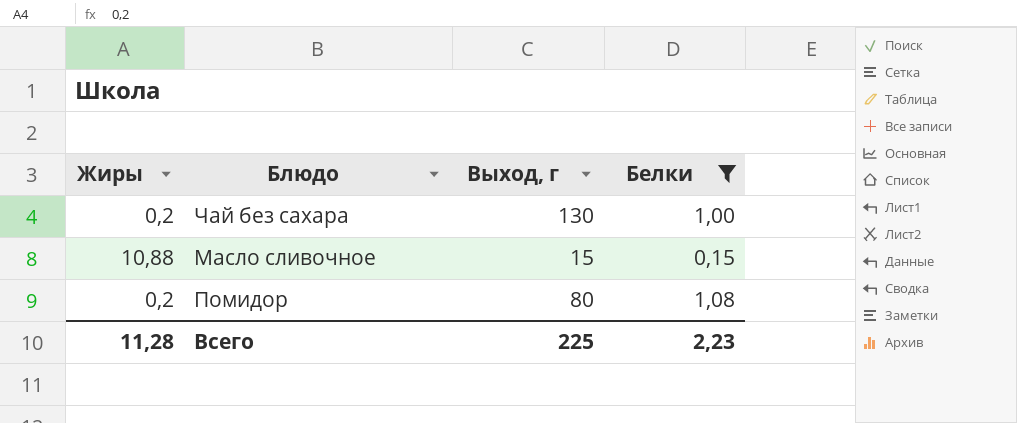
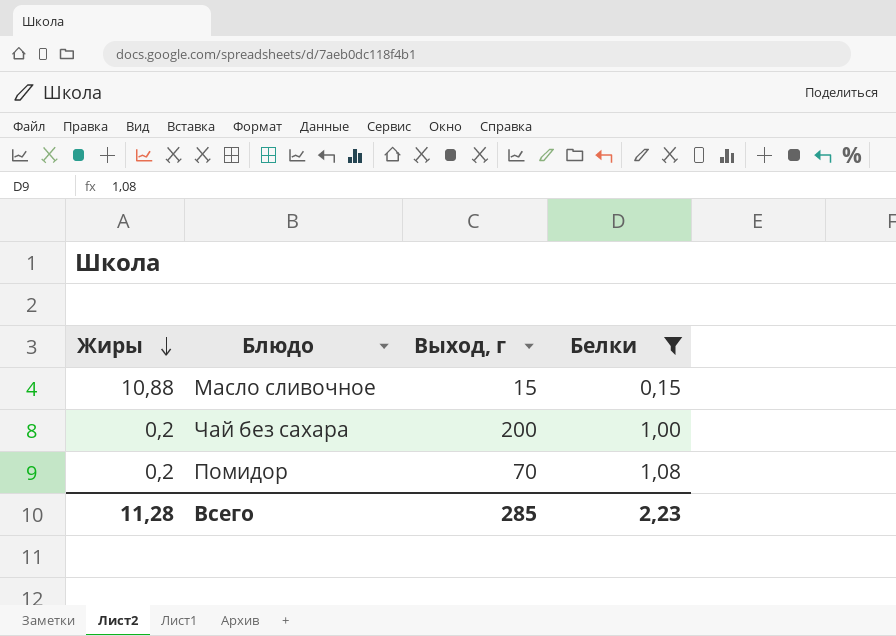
row order: none -> Жиры descending
Чай без сахара | Выход, г: 130 -> 200
Помидор | Выход, г: 80 -> 70
Всего | Выход, г: 225 -> 285

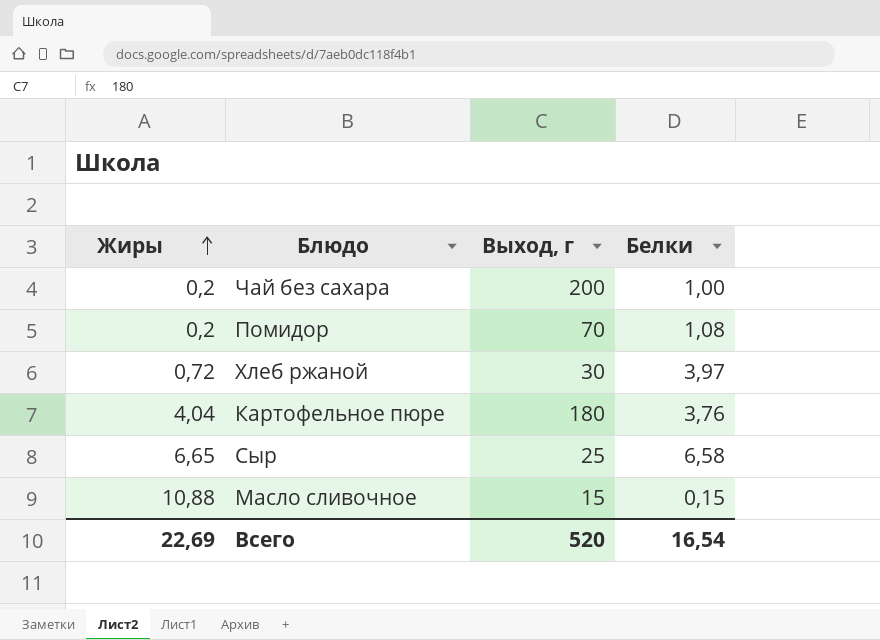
filter: Белки <= 1,08 -> none
row order: Жиры descending -> Жиры ascending
Всего | Жиры: 11,28 -> 22,69
Всего | Выход, г: 285 -> 520
Всего | Белки: 2,23 -> 16,54

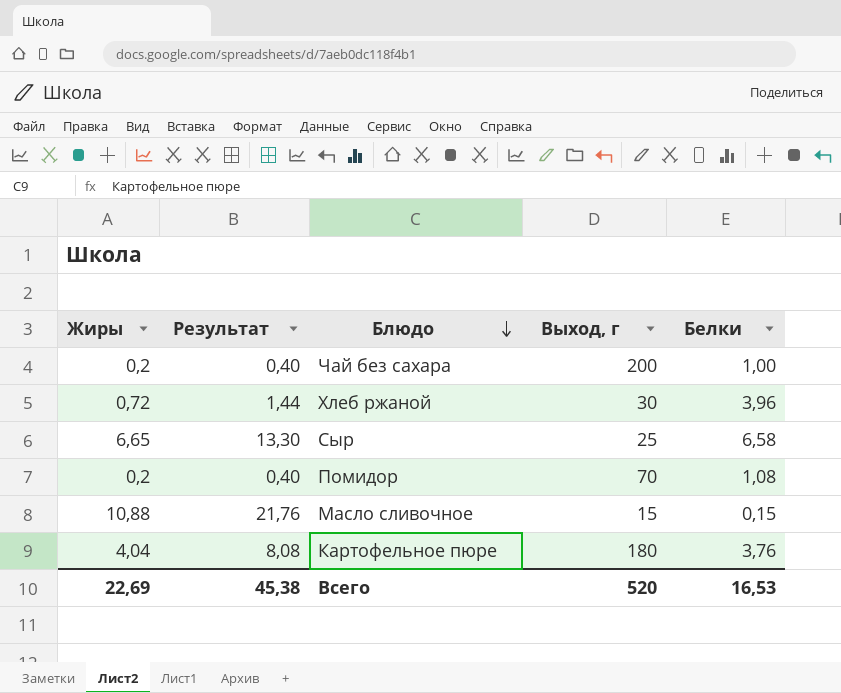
row order: Жиры ascending -> Блюдо descending
column Результат | formula: none -> [Жиры] * 2
Хлеб ржаной | Белки: 3,97 -> 3,96
Всего | Белки: 16,54 -> 16,53

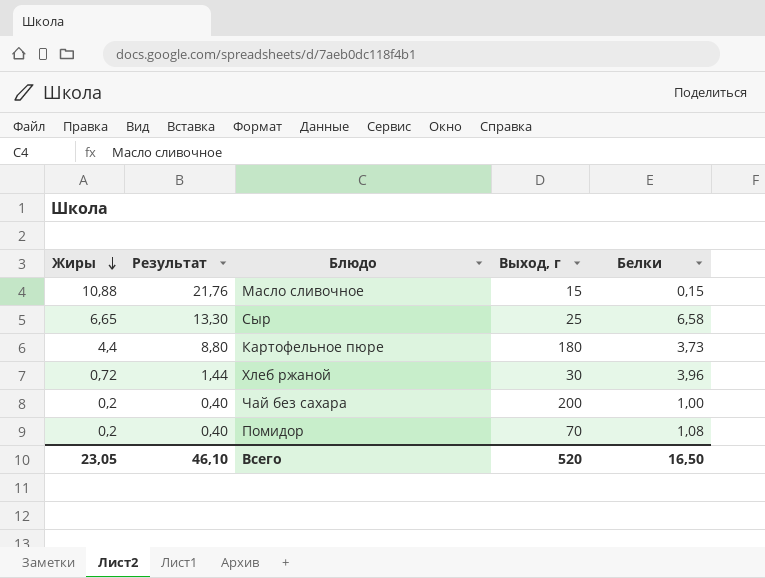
row order: Блюдо descending -> Жиры descending
Картофельное пюре | Жиры: 4,04 -> 4,4
Картофельное пюре | Результат: 8,08 -> 8,80
Картофельное пюре | Белки: 3,76 -> 3,73
Всего | Жиры: 22,69 -> 23,05
Всего | Результат: 45,38 -> 46,10
Всего | Белки: 16,53 -> 16,50

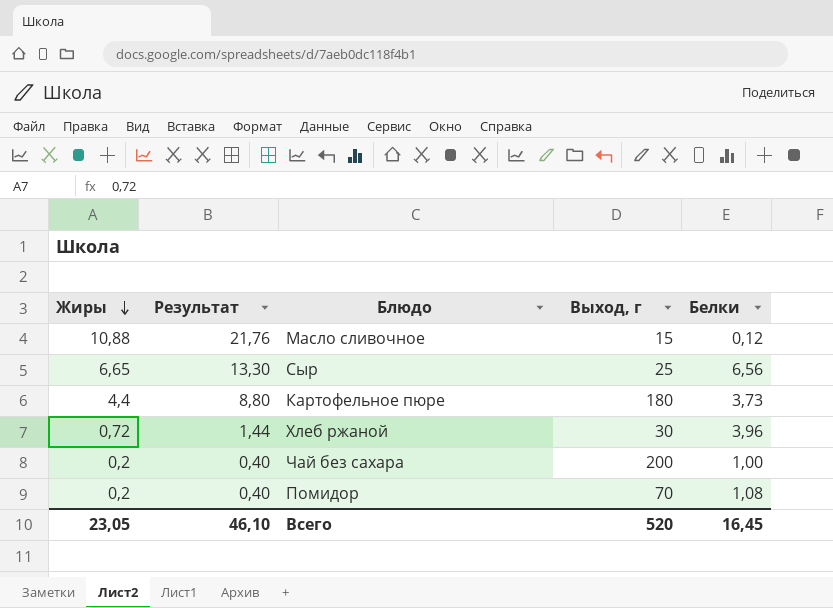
Масло сливочное | Белки: 0,15 -> 0,12
Сыр | Белки: 6,58 -> 6,56
Всего | Белки: 16,50 -> 16,45

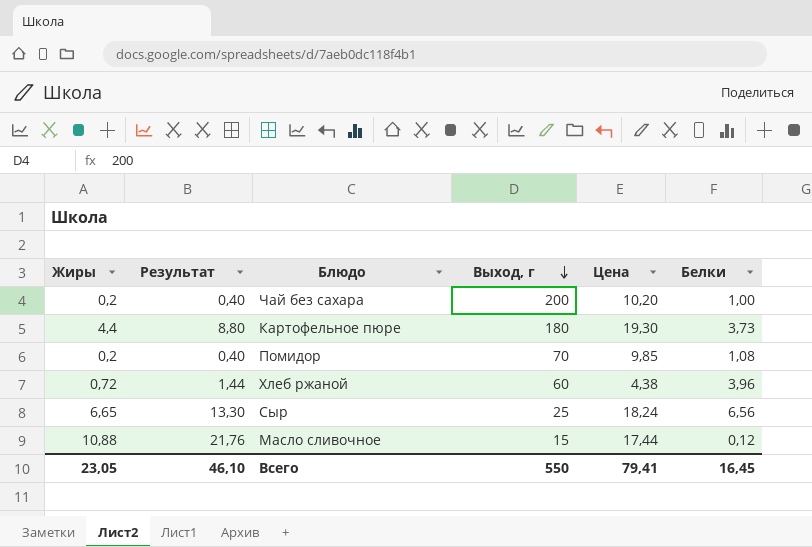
row order: Жиры descending -> Выход, г descending
column Цена | position: none -> 5
Хлеб ржаной | Выход, г: 30 -> 60
Всего | Выход, г: 520 -> 550

